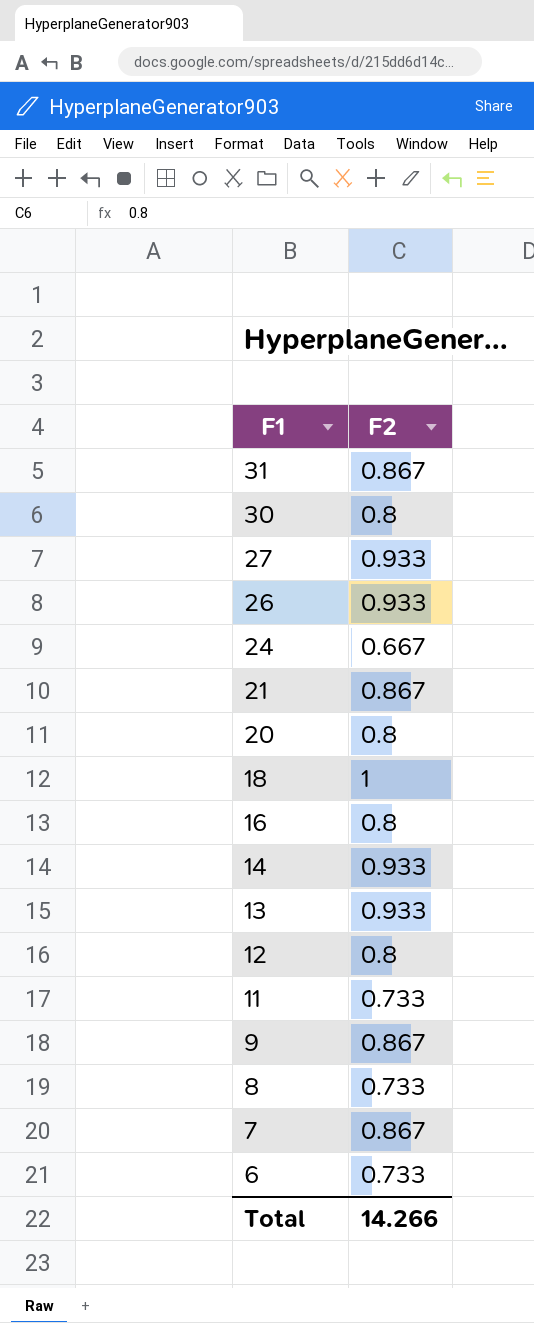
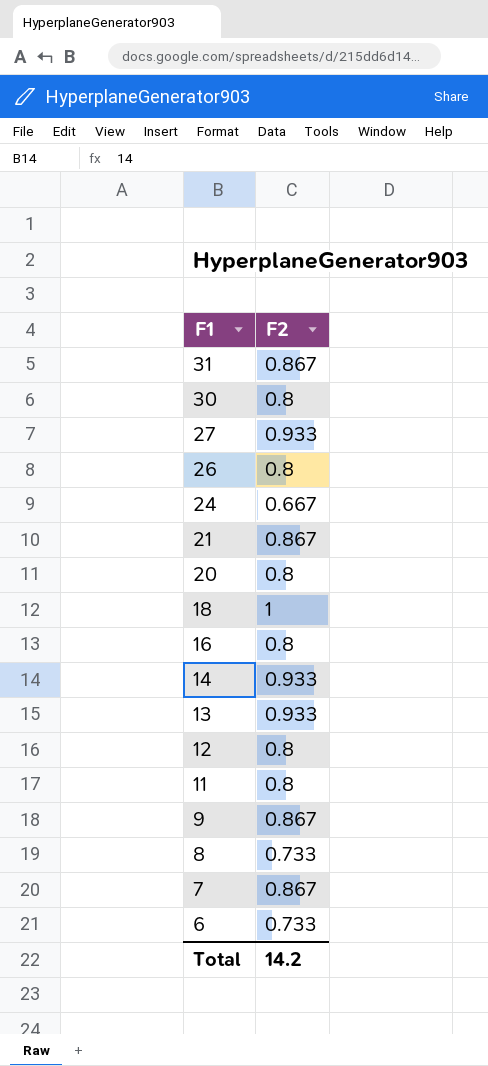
26 | F2: 0.933 -> 0.8
11 | F2: 0.733 -> 0.8
Total | F2: 14.266 -> 14.2

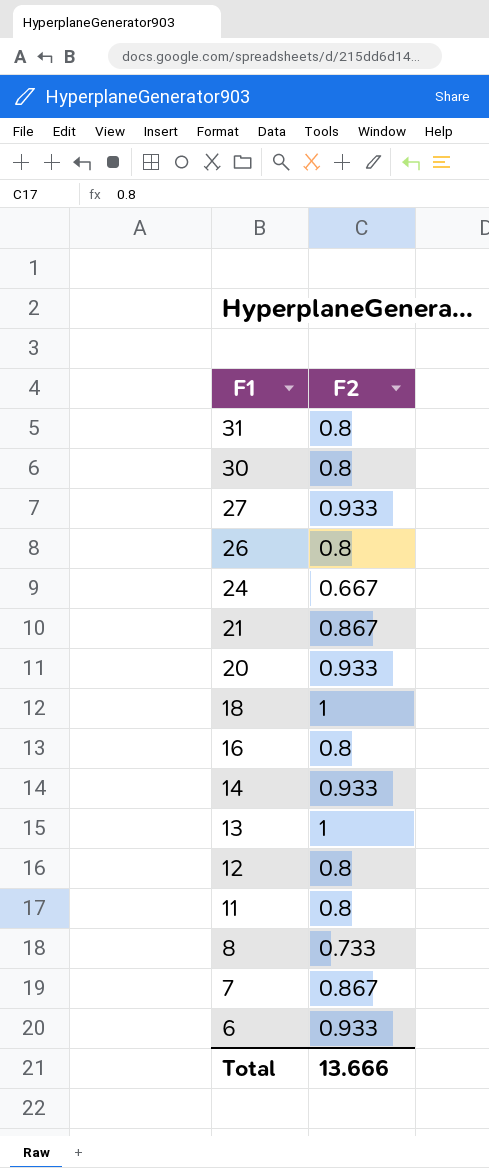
row 9: 0.867 -> none
31 | F2: 0.867 -> 0.8
20 | F2: 0.8 -> 0.933
13 | F2: 0.933 -> 1
6 | F2: 0.733 -> 0.933
Total | F2: 14.2 -> 13.666

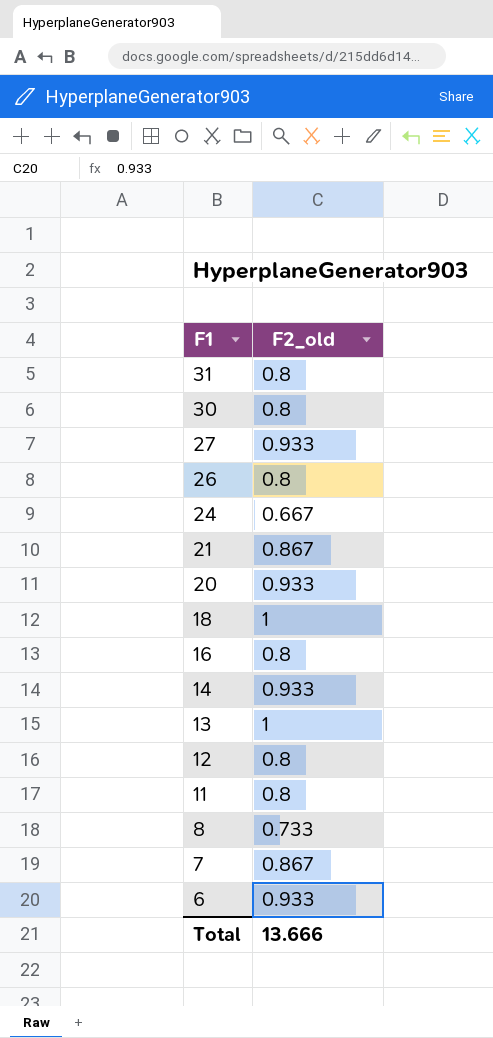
column name: F2 -> F2_old

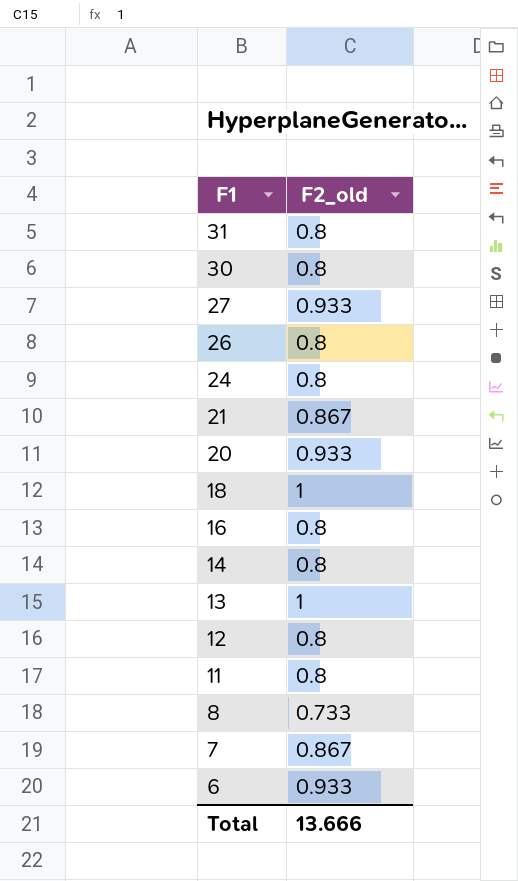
24 | F2_old: 0.667 -> 0.8
14 | F2_old: 0.933 -> 0.8

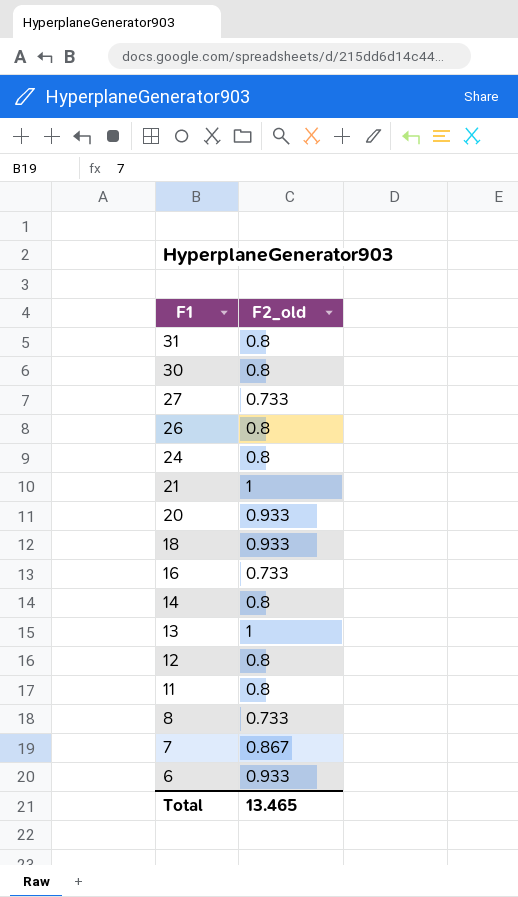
27 | F2_old: 0.933 -> 0.733
21 | F2_old: 0.867 -> 1
18 | F2_old: 1 -> 0.933
16 | F2_old: 0.8 -> 0.733
Total | F2_old: 13.666 -> 13.465

